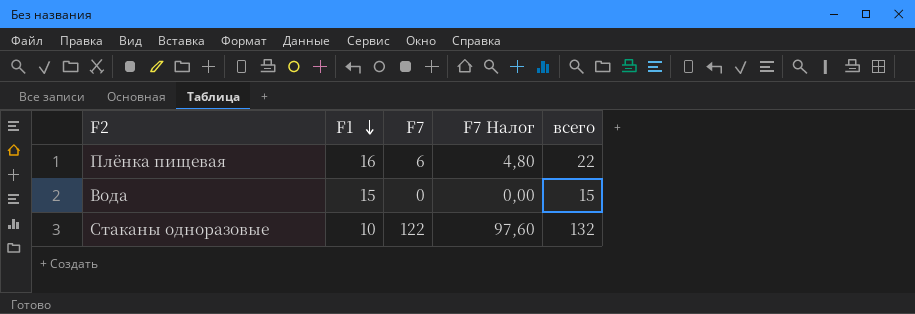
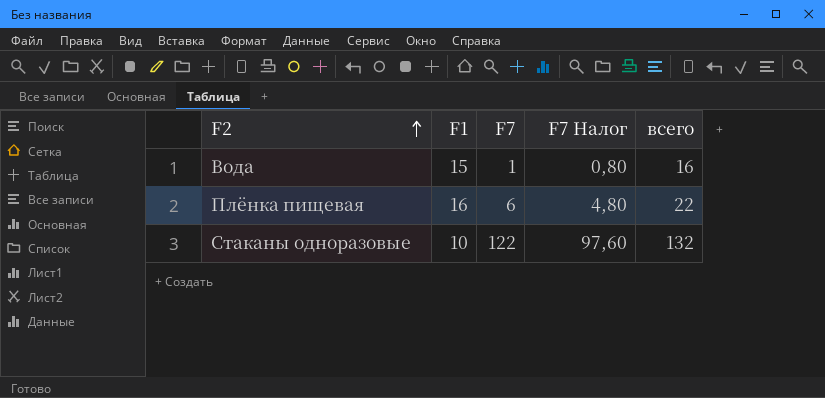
row order: F1 descending -> F2 ascending
Вода | F7: 0 -> 1
Вода | F7 Налог: 0,00 -> 0,80
Вода | всего: 15 -> 16

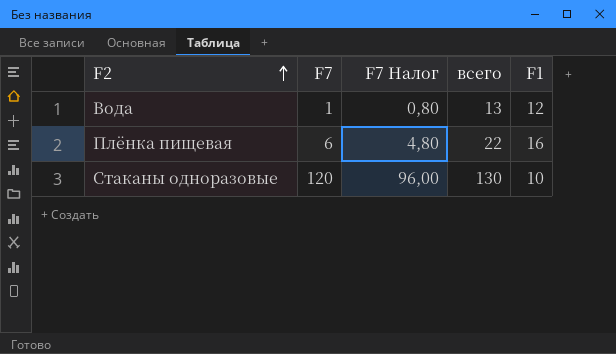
column F1 | position: 2 -> 5
Вода | всего: 16 -> 13
Вода | F1: 15 -> 12
Стаканы одноразовые | F7: 122 -> 120
Стаканы одноразовые | F7 Налог: 97,60 -> 96,00
Стаканы одноразовые | всего: 132 -> 130

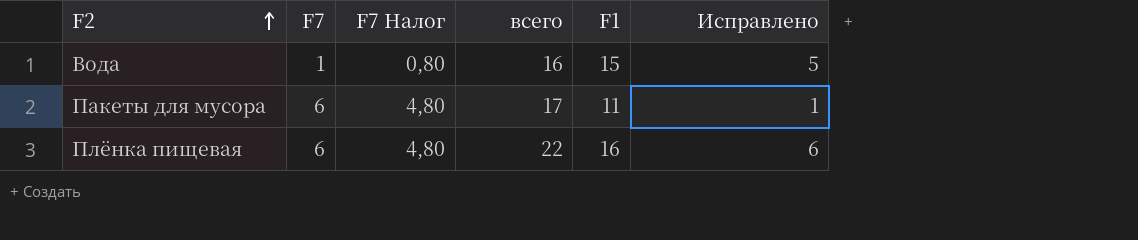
column Исправлено | formula: none -> [F1] - 10
row Стаканы одноразовые: 120 | 96,00 | 130 | 10 -> none
Вода | всего: 13 -> 16
Вода | F1: 12 -> 15
row Пакеты для мусора: none -> 6 | 4,80 | 17 | 11 | 1

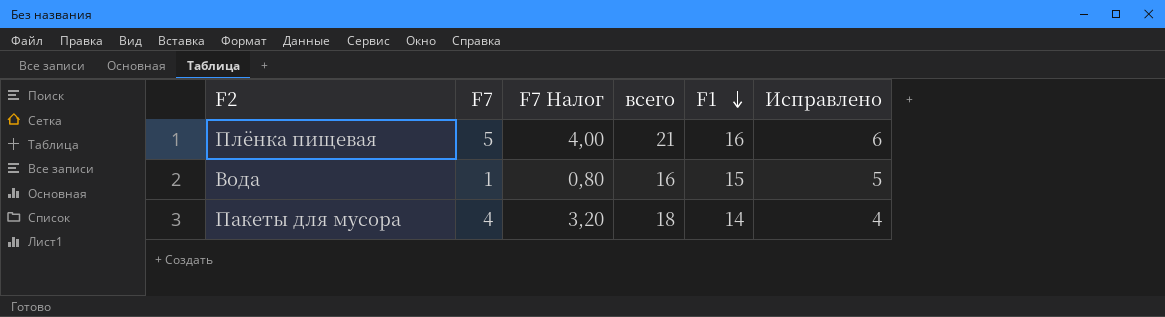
row order: F2 ascending -> F1 descending
Плёнка пищевая | F7: 6 -> 5
Плёнка пищевая | F7 Налог: 4,80 -> 4,00
Плёнка пищевая | всего: 22 -> 21
Пакеты для мусора | F7: 6 -> 4
Пакеты для мусора | F7 Налог: 4,80 -> 3,20
Пакеты для мусора | всего: 17 -> 18
Пакеты для мусора | F1: 11 -> 14
Пакеты для мусора | Исправлено: 1 -> 4

